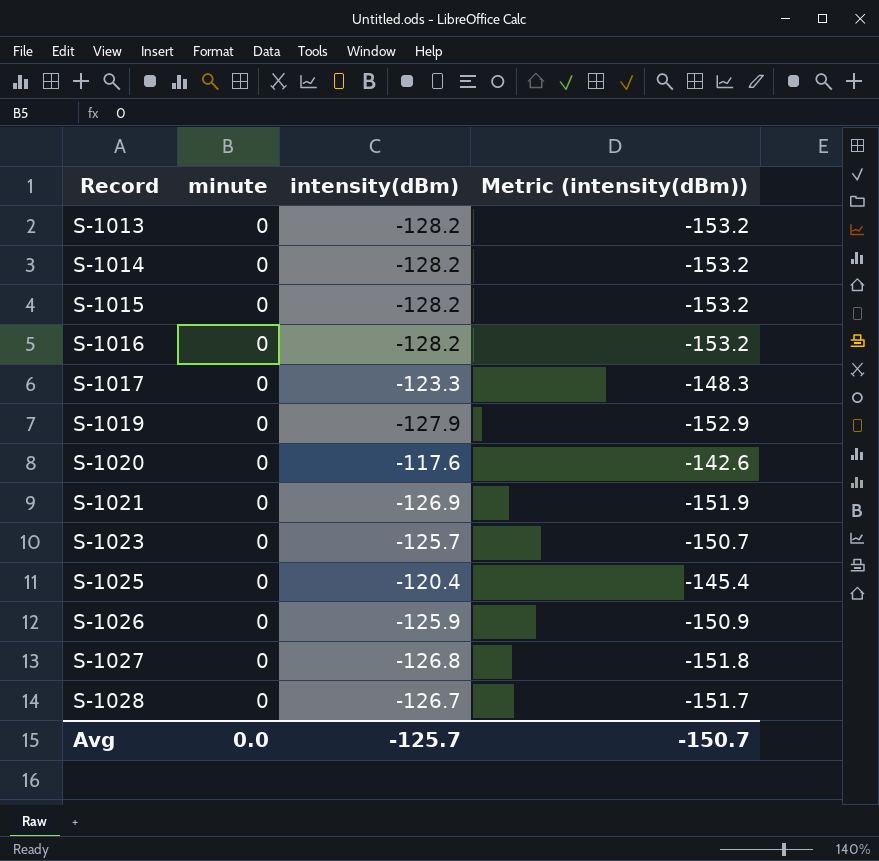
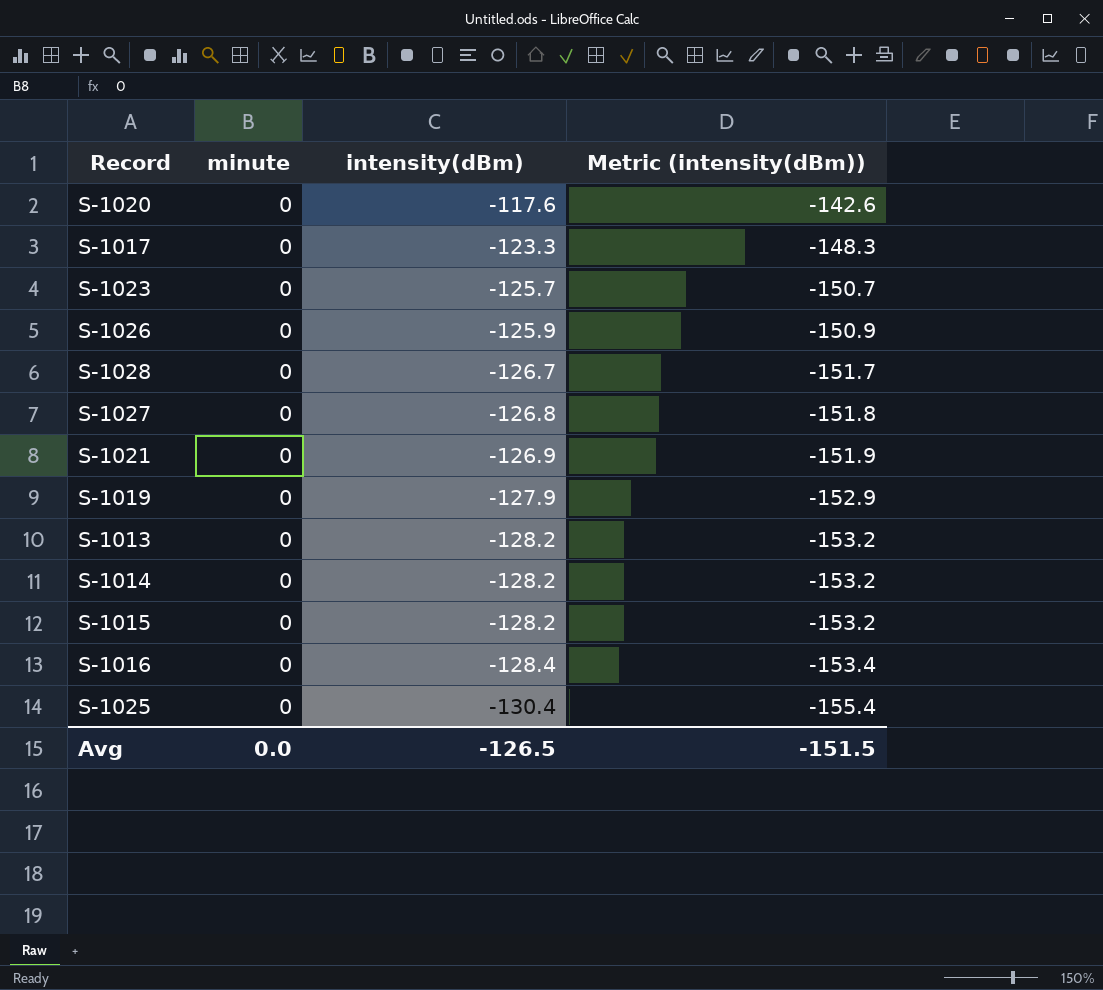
row order: Record ascending -> intensity(dBm) descending
S-1016 | intensity(dBm): -128.2 -> -128.4
S-1016 | Metric (intensity(dBm)): -153.2 -> -153.4
S-1025 | intensity(dBm): -120.4 -> -130.4
S-1025 | Metric (intensity(dBm)): -145.4 -> -155.4
Avg | intensity(dBm): -125.7 -> -126.5
Avg | Metric (intensity(dBm)): -150.7 -> -151.5

